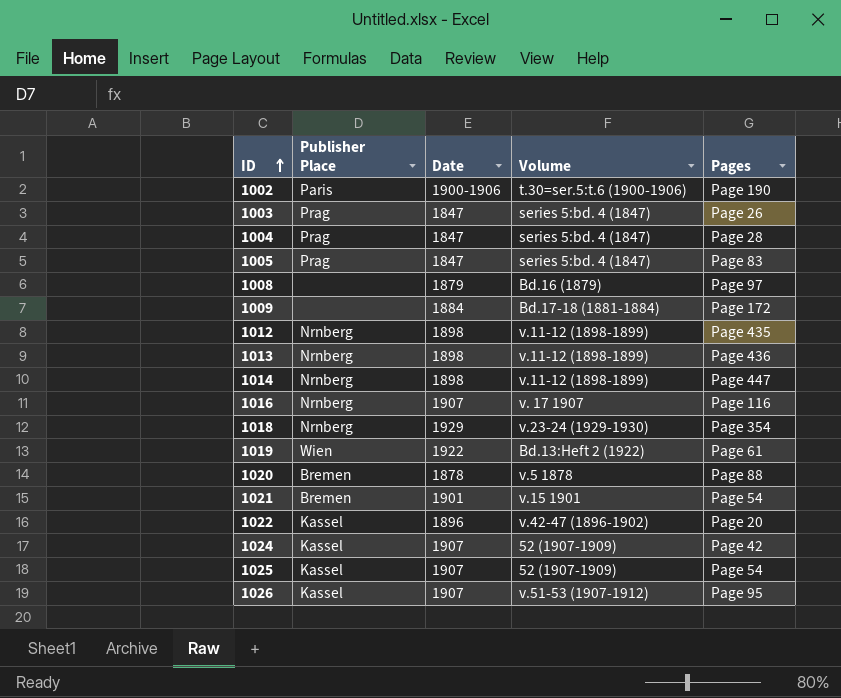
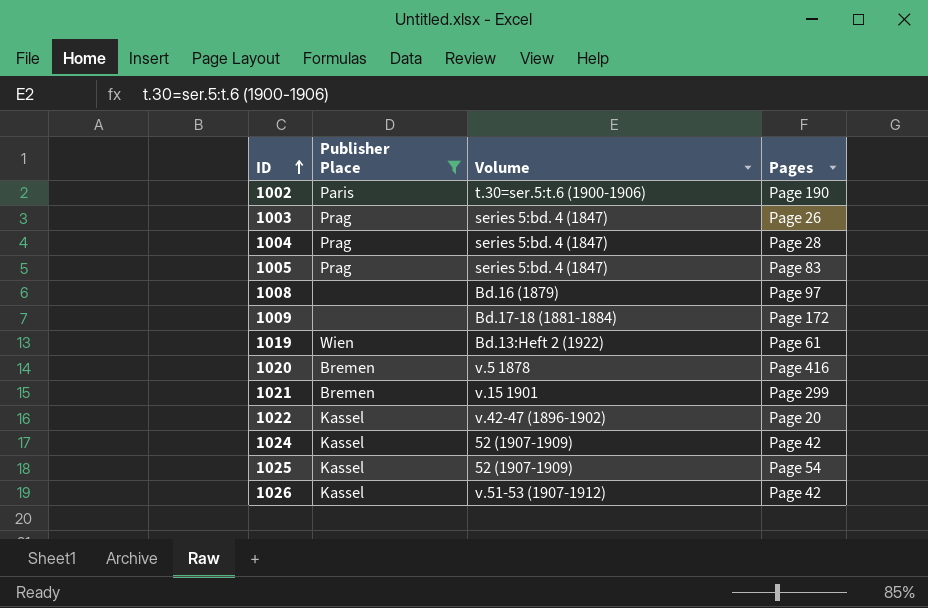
filter: none -> Publisher Place != Nrnberg
column Date | position: 3 -> none
1020 | Pages: Page 88 -> Page 416
1021 | Pages: Page 54 -> Page 299
1026 | Pages: Page 95 -> Page 42

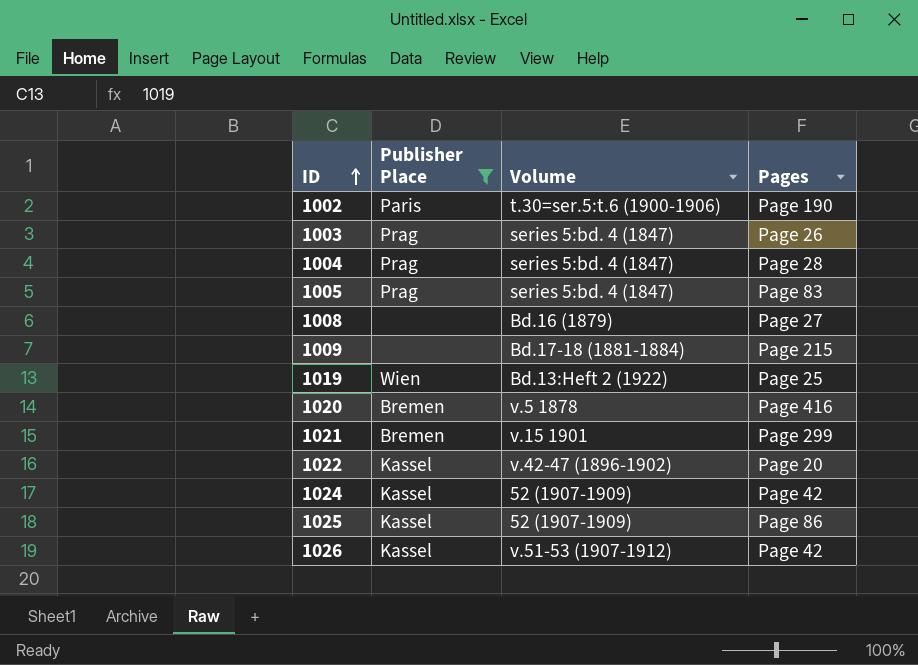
1008 | Pages: Page 97 -> Page 27
1009 | Pages: Page 172 -> Page 215
1019 | Pages: Page 61 -> Page 25
1025 | Pages: Page 54 -> Page 86

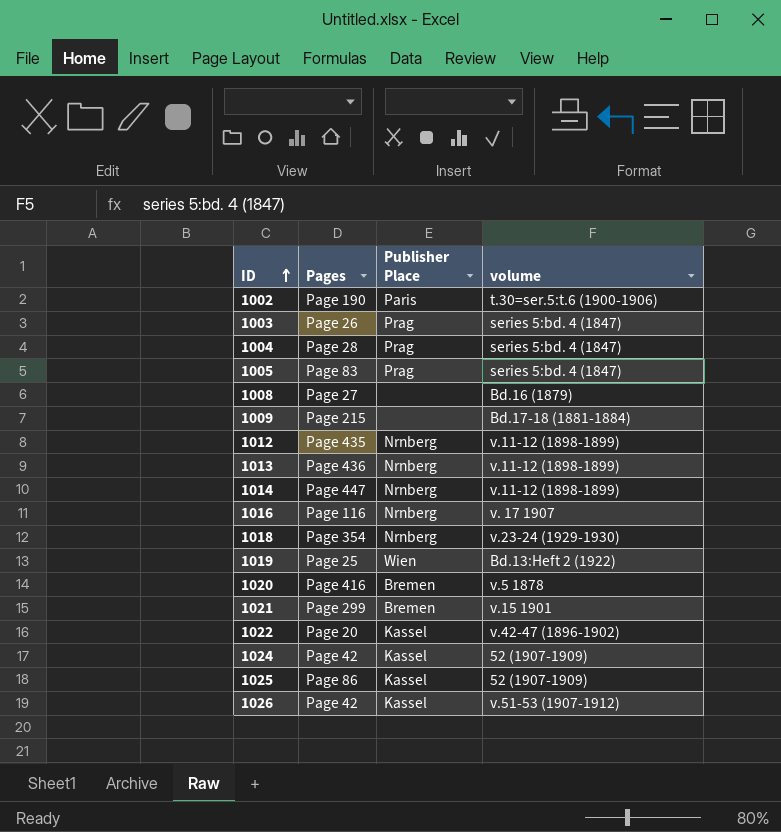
filter: Publisher Place != Nrnberg -> none
column Pages | position: 4 -> 2
column name: Volume -> volume

